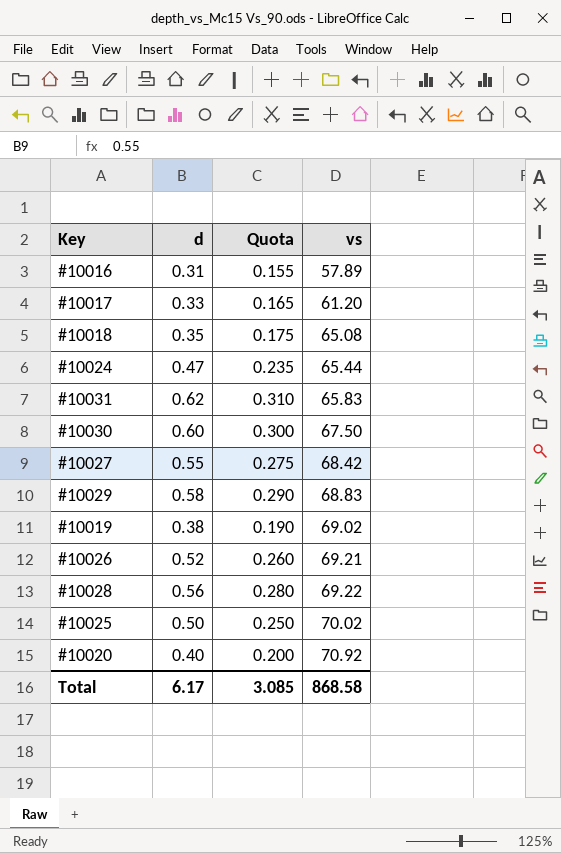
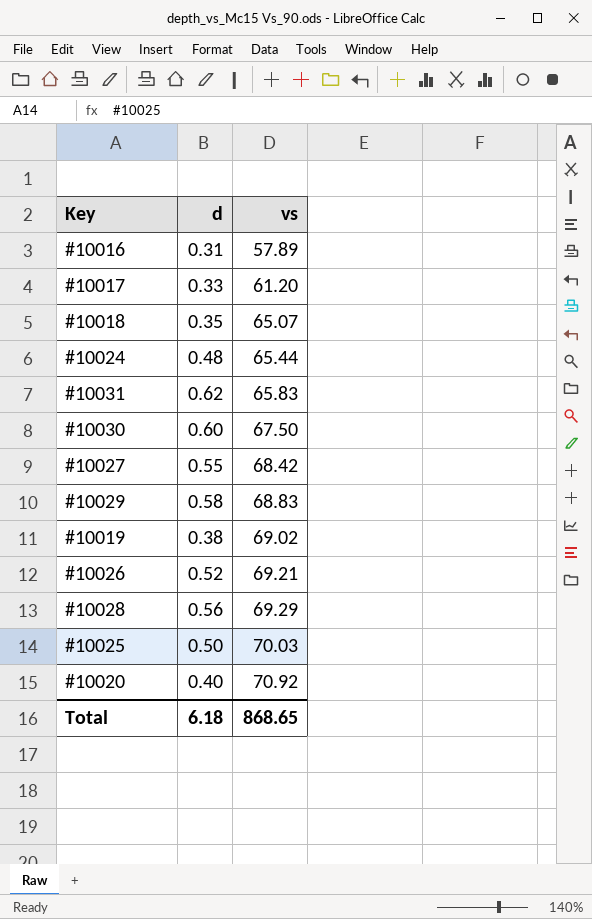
column Quota | formula: [d] * 0.5 -> none
#10018 | vs: 65.08 -> 65.07
#10024 | d: 0.47 -> 0.48
#10028 | vs: 69.22 -> 69.29
#10025 | vs: 70.02 -> 70.03
Total | d: 6.17 -> 6.18
Total | vs: 868.58 -> 868.65

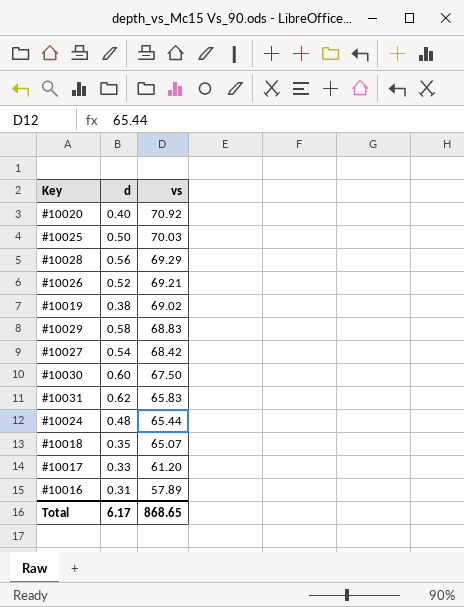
row order: vs ascending -> vs descending
#10027 | d: 0.55 -> 0.54
Total | d: 6.18 -> 6.17

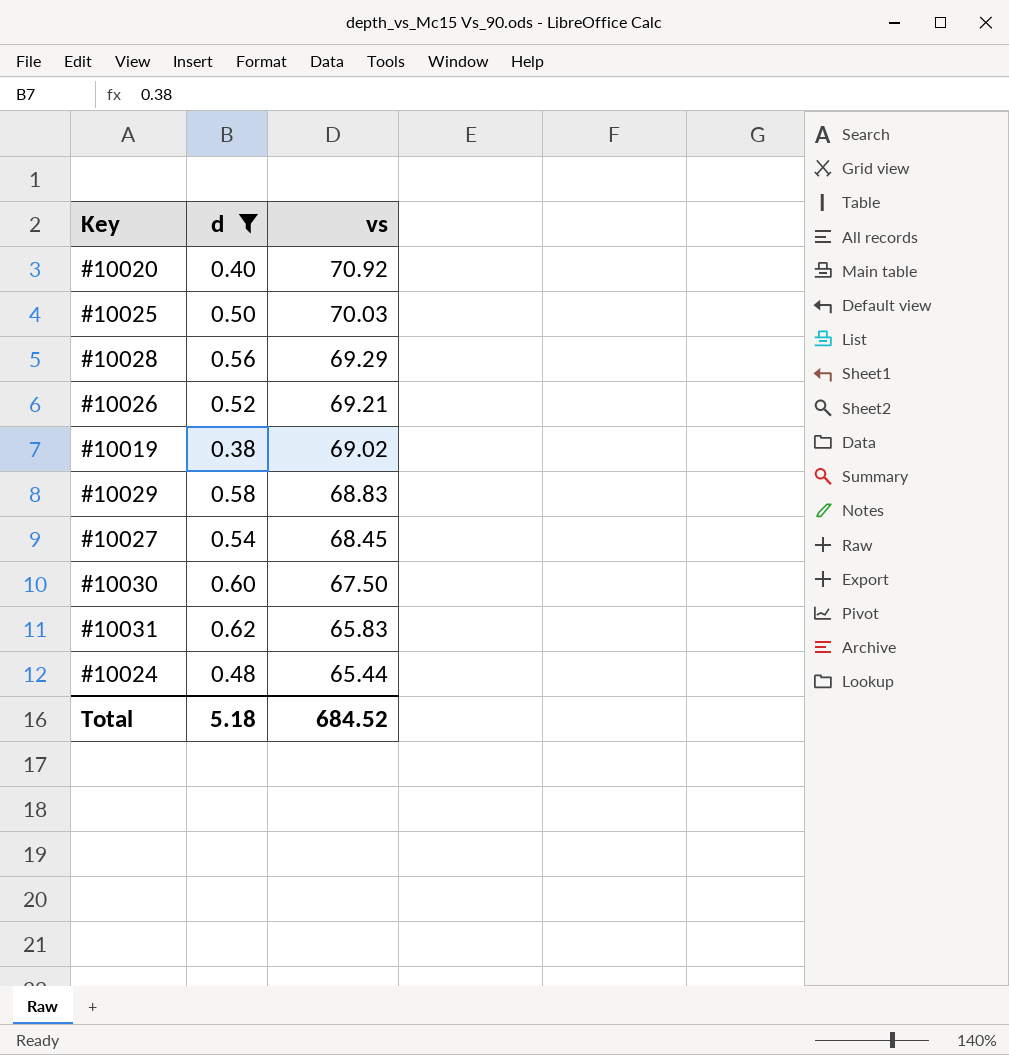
filter: none -> d >= 0.38
#10027 | vs: 68.42 -> 68.45
Total | d: 6.17 -> 5.18
Total | vs: 868.65 -> 684.52

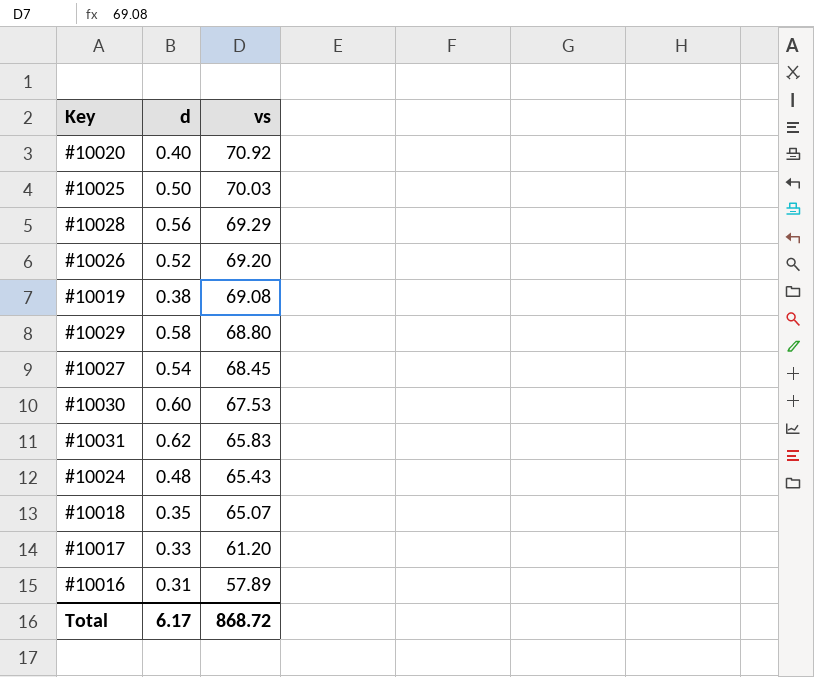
filter: d >= 0.38 -> none
#10026 | vs: 69.21 -> 69.20
#10019 | vs: 69.02 -> 69.08
#10029 | vs: 68.83 -> 68.80
#10030 | vs: 67.50 -> 67.53
#10024 | vs: 65.44 -> 65.43
Total | d: 5.18 -> 6.17
Total | vs: 684.52 -> 868.72

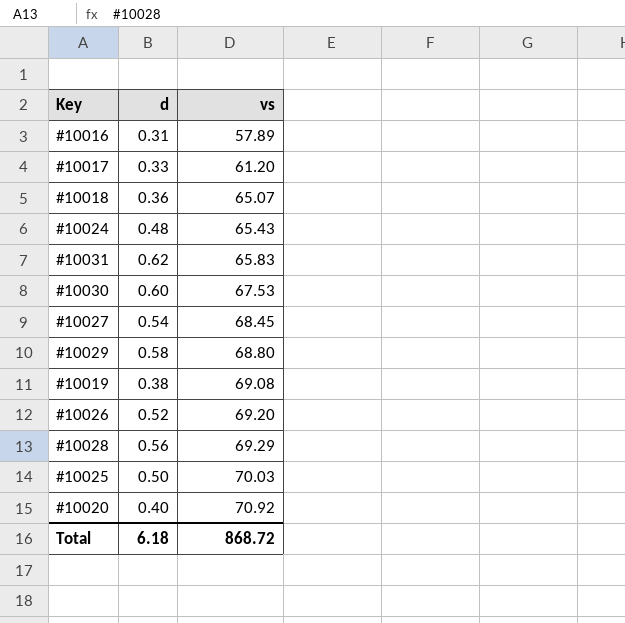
row order: vs descending -> vs ascending
#10018 | d: 0.35 -> 0.36
Total | d: 6.17 -> 6.18

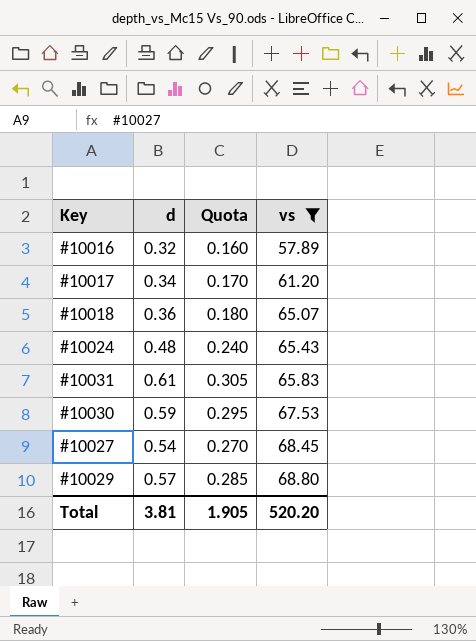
filter: none -> vs <= 68.80
column Quota | formula: none -> [d] * 0.5
#10016 | d: 0.31 -> 0.32
#10017 | d: 0.33 -> 0.34
#10031 | d: 0.62 -> 0.61
#10030 | d: 0.60 -> 0.59
#10029 | d: 0.58 -> 0.57
Total | d: 6.18 -> 3.81
Total | vs: 868.72 -> 520.20

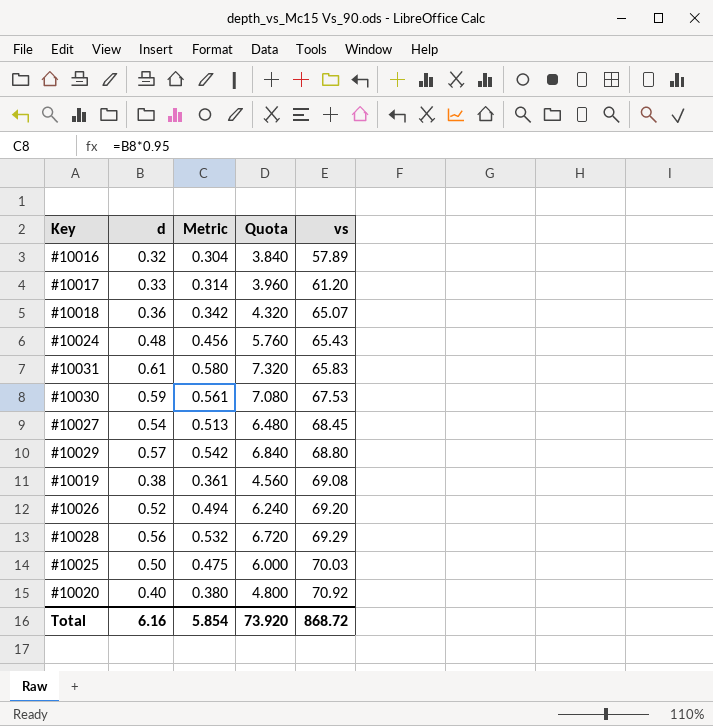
filter: vs <= 68.80 -> none
column Metric | formula: none -> [d] * 0.95
column Quota | formula: [d] * 0.5 -> [d] * 12
#10017 | d: 0.34 -> 0.33
Total | d: 3.81 -> 6.16
Total | Quota: 1.905 -> 73.920
Total | vs: 520.20 -> 868.72

